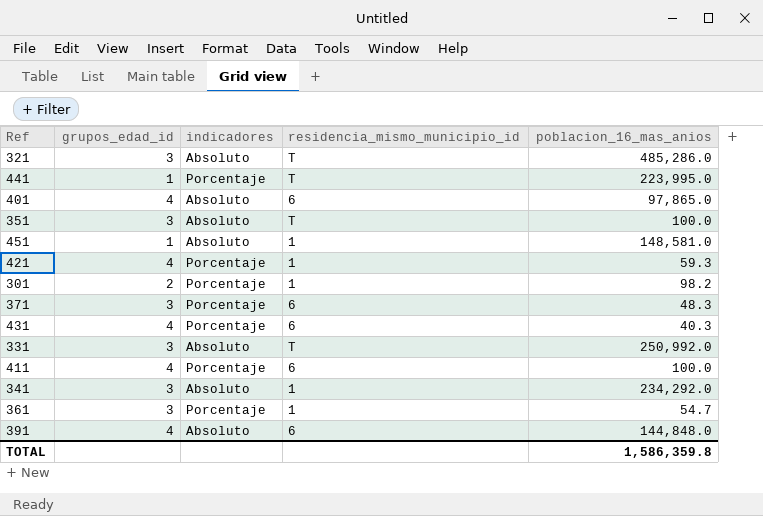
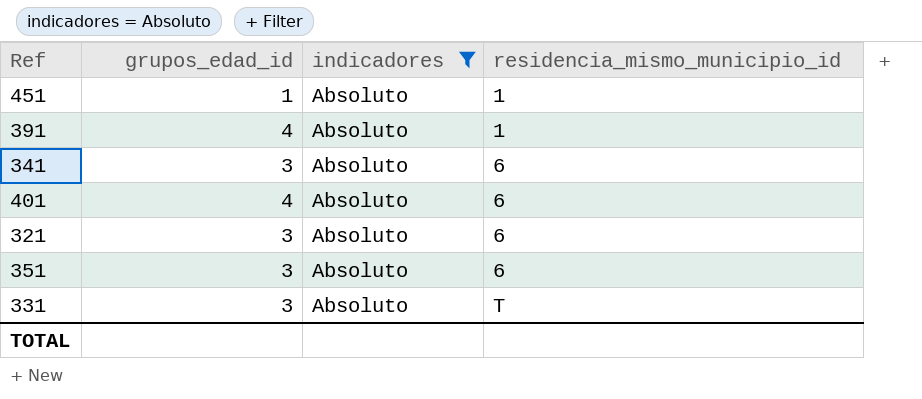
filter: none -> indicadores = Absoluto
row order: none -> residencia_mismo_municipio_id ascending
column poblacion_16_mas_anios | position: 5 -> none
391 | residencia_mismo_municipio_id: 6 -> 1
341 | residencia_mismo_municipio_id: 1 -> 6
321 | residencia_mismo_municipio_id: T -> 6
351 | residencia_mismo_municipio_id: T -> 6

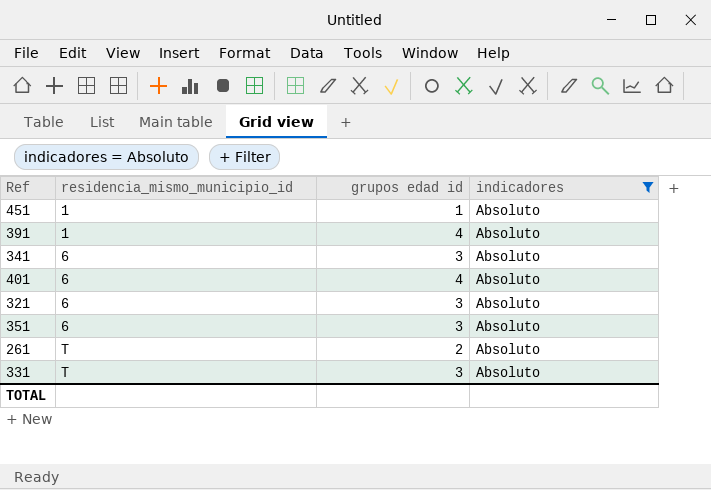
column residencia_mismo_municipio_id | position: 4 -> 2
column name: grupos_edad_id -> grupos edad id
row 261: none -> T | 2 | Absoluto

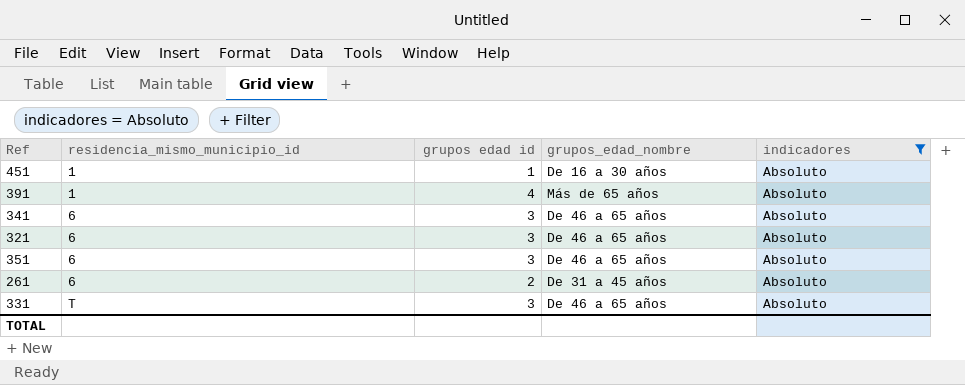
column grupos_edad_nombre | position: none -> 4
row 401: 6 | 4 | Absoluto -> none
261 | residencia_mismo_municipio_id: T -> 6

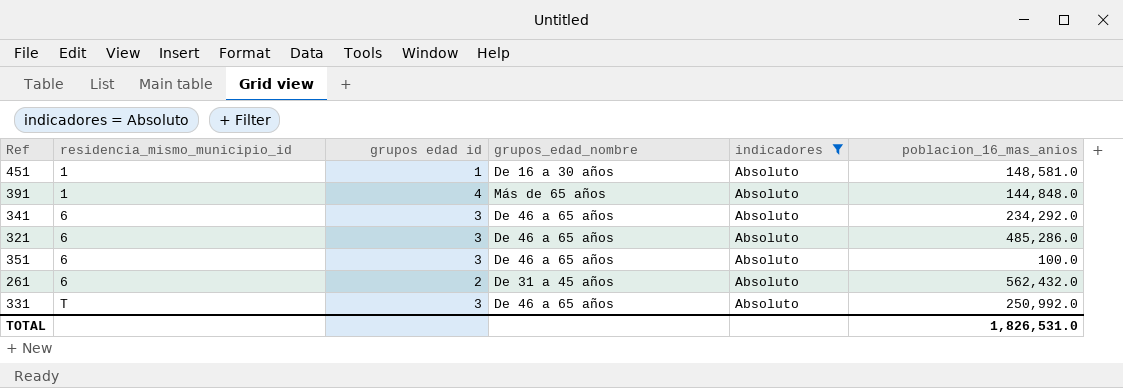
column poblacion_16_mas_anios | position: none -> 6

